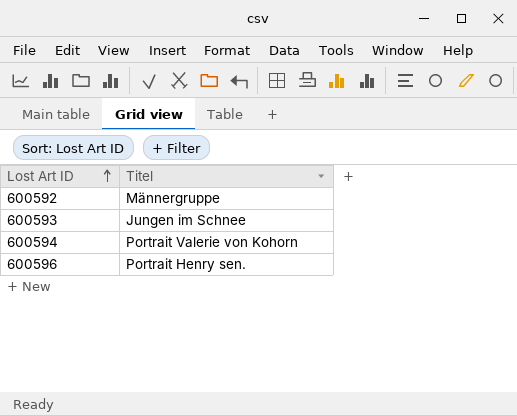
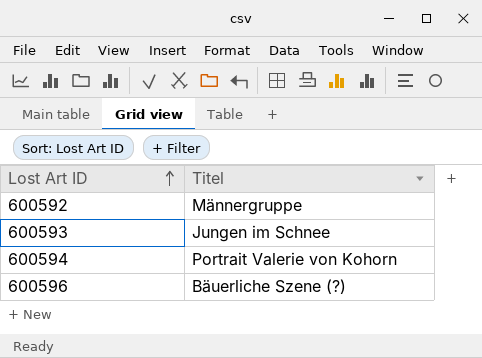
600596 | Titel: Portrait Henry sen. -> Bäuerliche Szene (?)

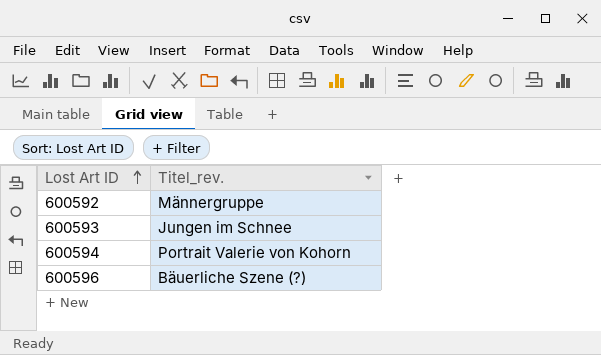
column name: Titel -> Titel_rev.

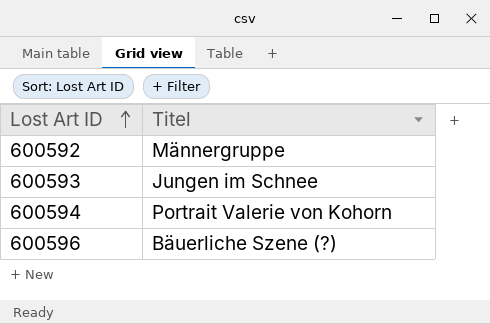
column name: Titel_rev. -> Titel

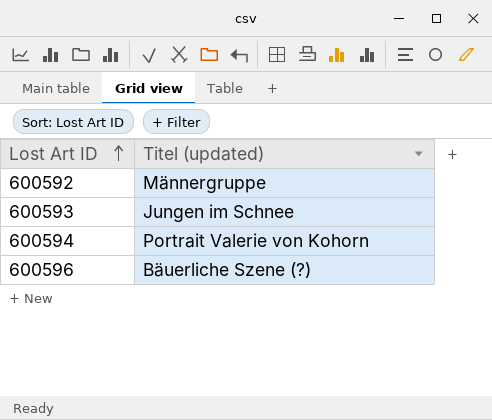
column name: Titel -> Titel (updated)

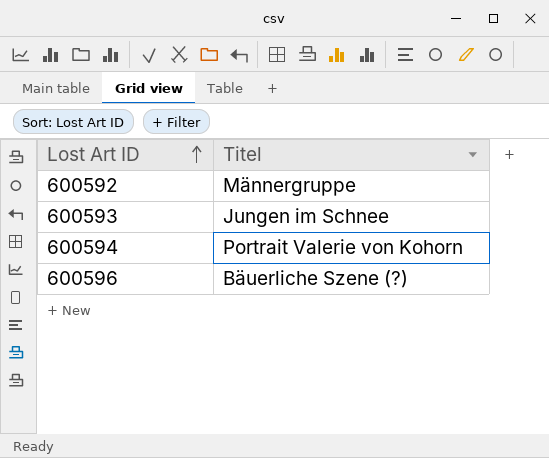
column name: Titel (updated) -> Titel

